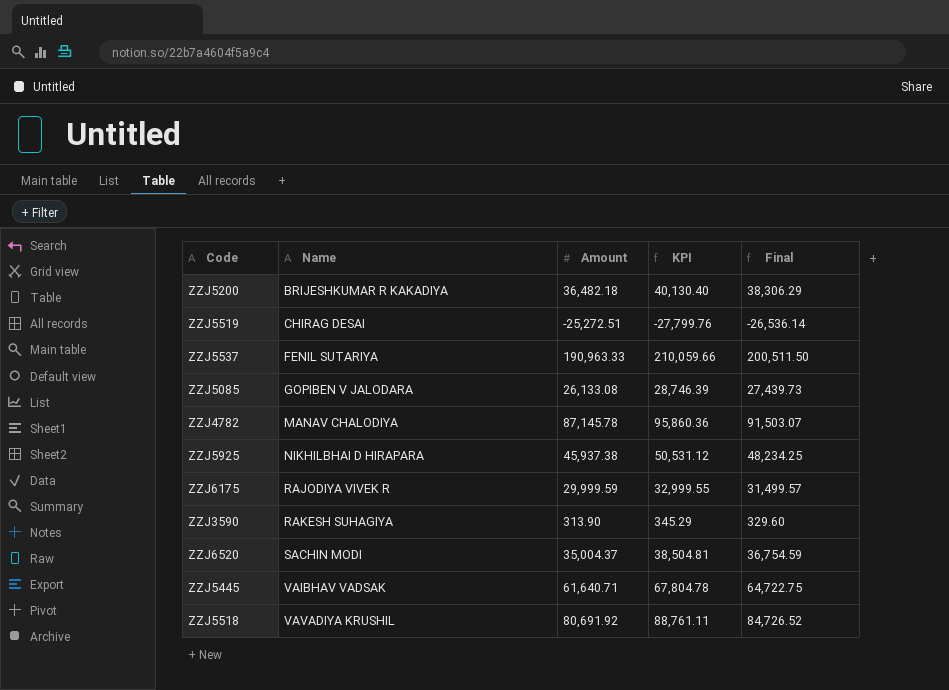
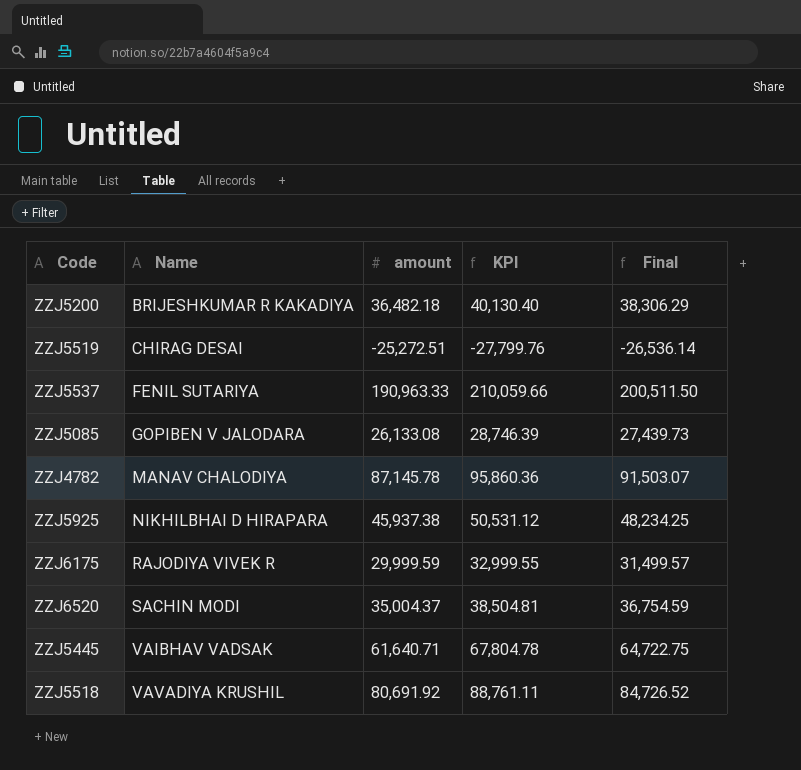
column name: Amount -> amount
row ZZJ3590: RAKESH SUHAGIYA | 313.90 | 345.29 | 329.60 -> none

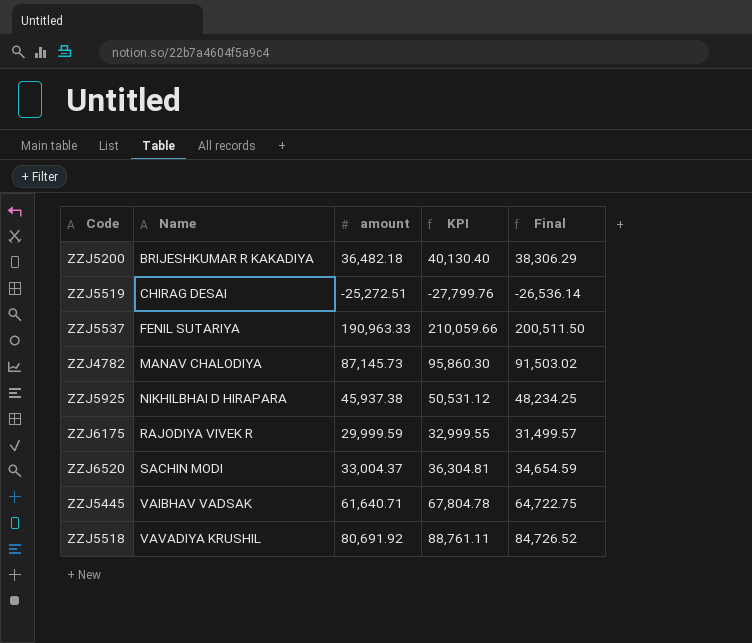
row ZZJ5085: GOPIBEN V JALODARA | 26,133.08 | 28,746.39 | 27,439.73 -> none
ZZJ4782 | amount: 87,145.78 -> 87,145.73
ZZJ4782 | KPI: 95,860.36 -> 95,860.30
ZZJ4782 | Final: 91,503.07 -> 91,503.02
ZZJ6520 | amount: 35,004.37 -> 33,004.37
ZZJ6520 | KPI: 38,504.81 -> 36,304.81
ZZJ6520 | Final: 36,754.59 -> 34,654.59

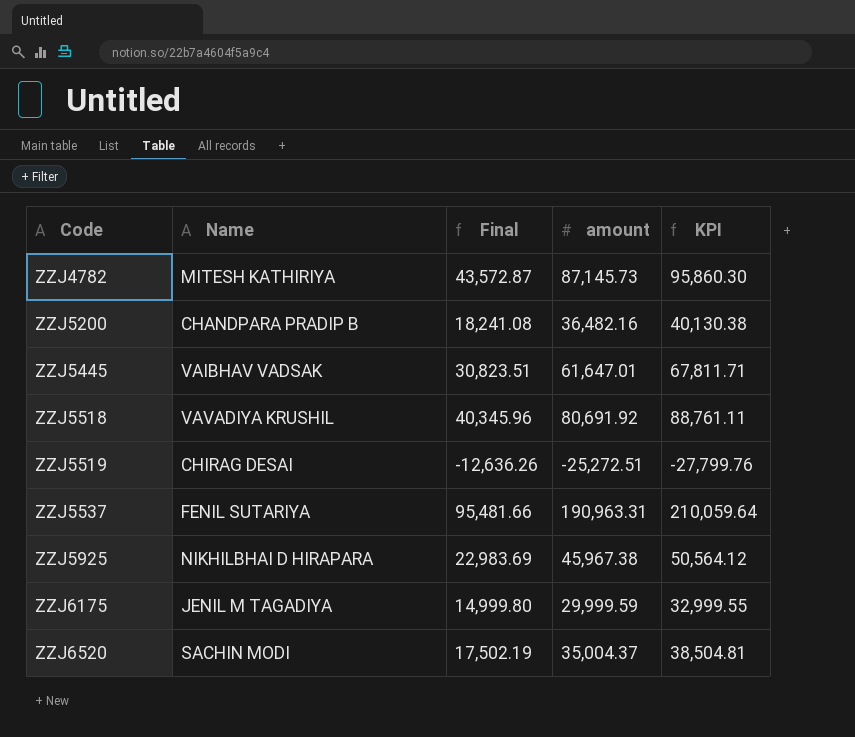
row order: Name ascending -> Code ascending
column Final | formula: [amount] * 1.05 -> [amount] * 0.5
column Final | position: 5 -> 3
ZZJ4782 | Name: MANAV CHALODIYA -> MITESH KATHIRIYA
ZZJ5200 | Name: BRIJESHKUMAR R KAKADIYA -> CHANDPARA PRADIP B
ZZJ5200 | amount: 36,482.18 -> 36,482.16
ZZJ5200 | KPI: 40,130.40 -> 40,130.38
ZZJ5445 | amount: 61,640.71 -> 61,647.01
ZZJ5445 | KPI: 67,804.78 -> 67,811.71
ZZJ5537 | amount: 190,963.33 -> 190,963.31
ZZJ5537 | KPI: 210,059.66 -> 210,059.64
ZZJ5925 | amount: 45,937.38 -> 45,967.38
ZZJ5925 | KPI: 50,531.12 -> 50,564.12
ZZJ6175 | Name: RAJODIYA VIVEK R -> JENIL M TAGADIYA
ZZJ6520 | amount: 33,004.37 -> 35,004.37
ZZJ6520 | KPI: 36,304.81 -> 38,504.81

